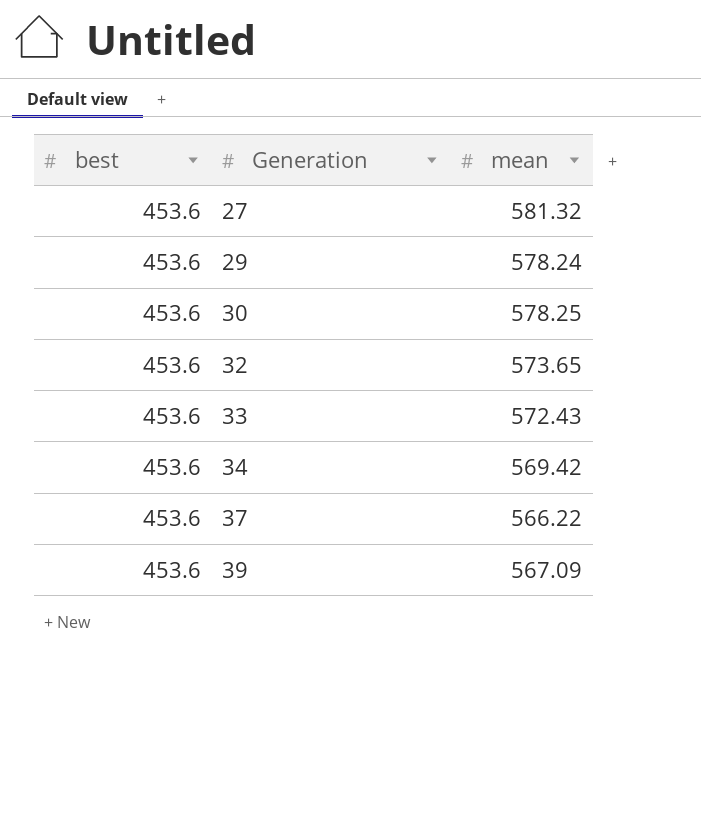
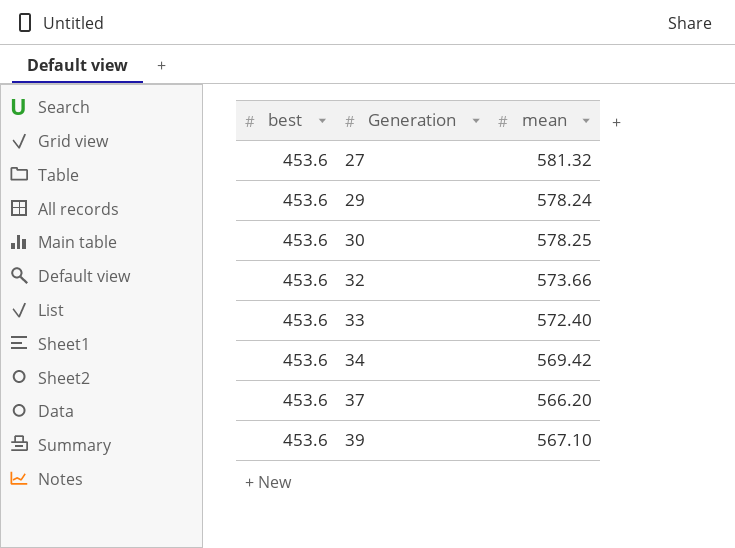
32 | mean: 573.65 -> 573.66
33 | mean: 572.43 -> 572.40
37 | mean: 566.22 -> 566.20
39 | mean: 567.09 -> 567.10

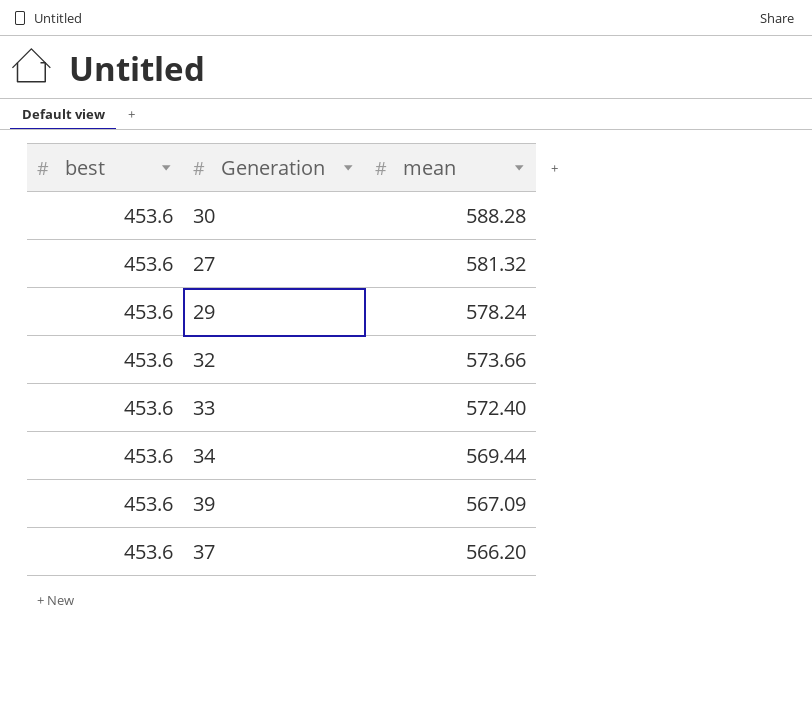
row order: Generation ascending -> mean descending
30 | mean: 578.25 -> 588.28
34 | mean: 569.42 -> 569.44
39 | mean: 567.10 -> 567.09

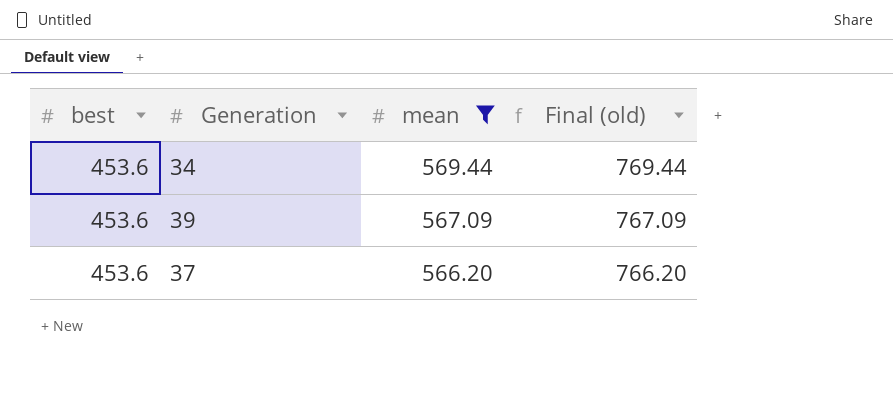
filter: none -> mean <= 569.44
column Final (old) | formula: none -> [mean] + 200

